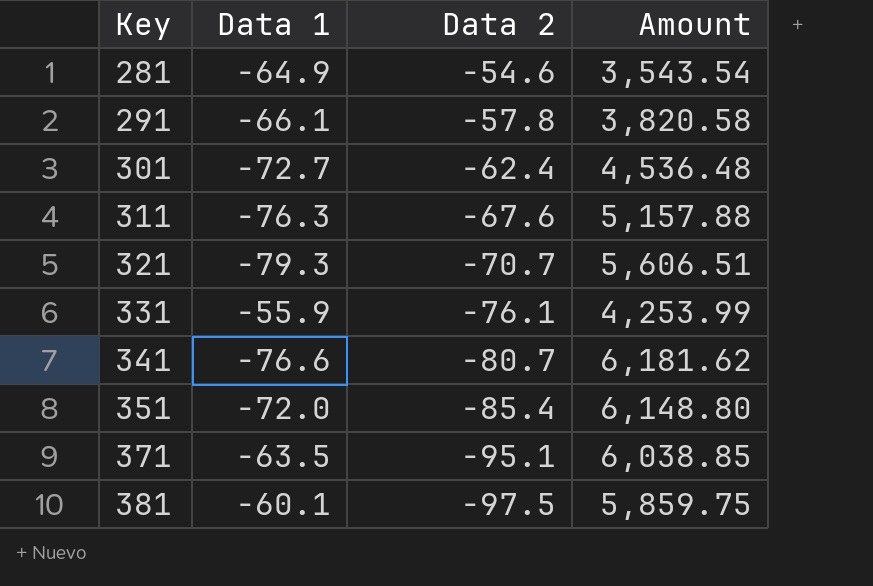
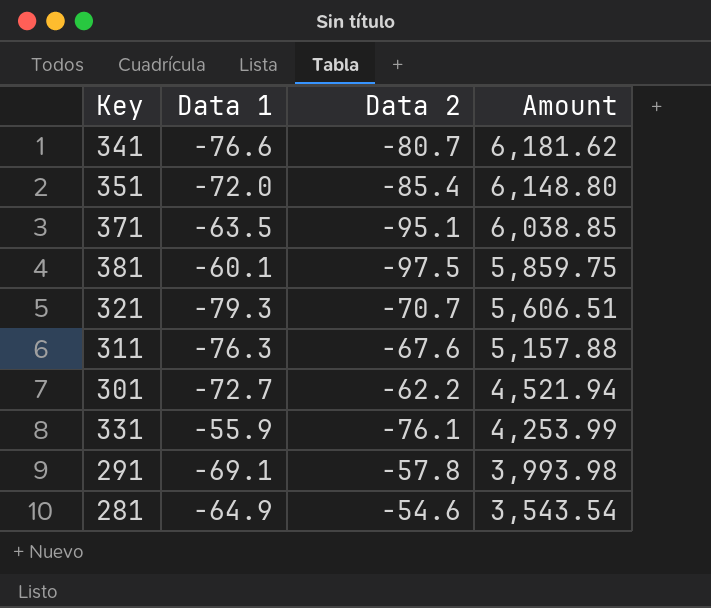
row order: Key ascending -> Amount descending
301 | Data 2: -62.4 -> -62.2
301 | Amount: 4,536.48 -> 4,521.94
291 | Data 1: -66.1 -> -69.1
291 | Amount: 3,820.58 -> 3,993.98

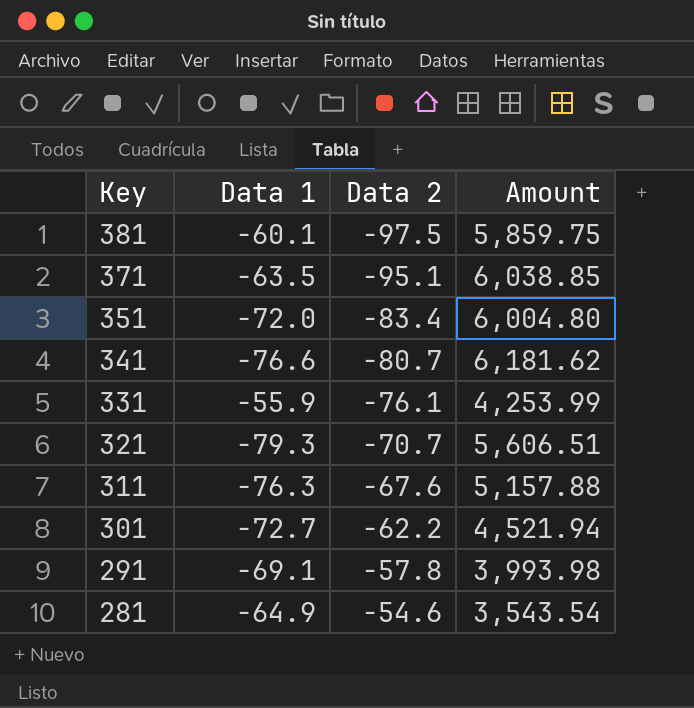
row order: Amount descending -> Key descending
351 | Data 2: -85.4 -> -83.4
351 | Amount: 6,148.80 -> 6,004.80

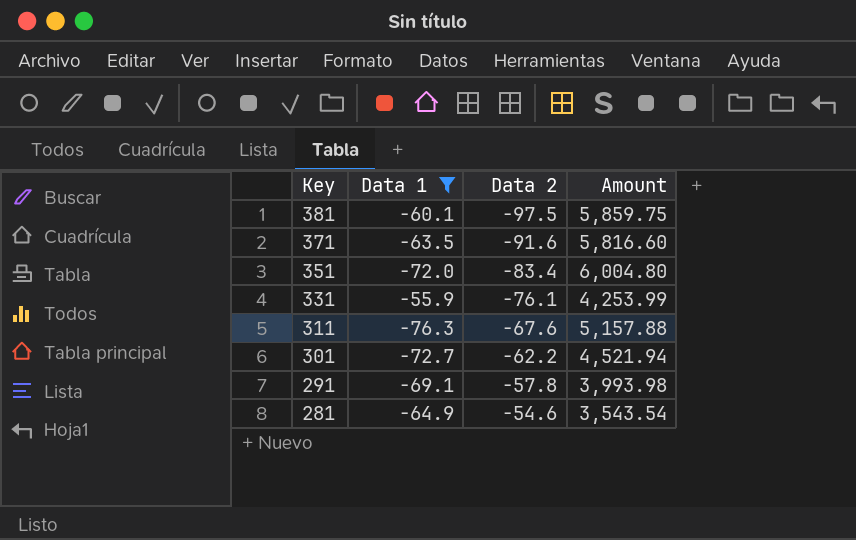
filter: none -> Data 1 >= -76.3
371 | Data 2: -95.1 -> -91.6
371 | Amount: 6,038.85 -> 5,816.60

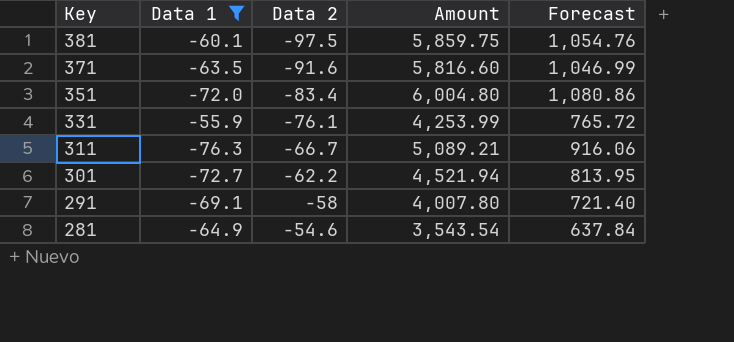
column Forecast | formula: none -> [Amount] * 0.18
311 | Data 2: -67.6 -> -66.7
311 | Amount: 5,157.88 -> 5,089.21
291 | Data 2: -57.8 -> -58
291 | Amount: 3,993.98 -> 4,007.80

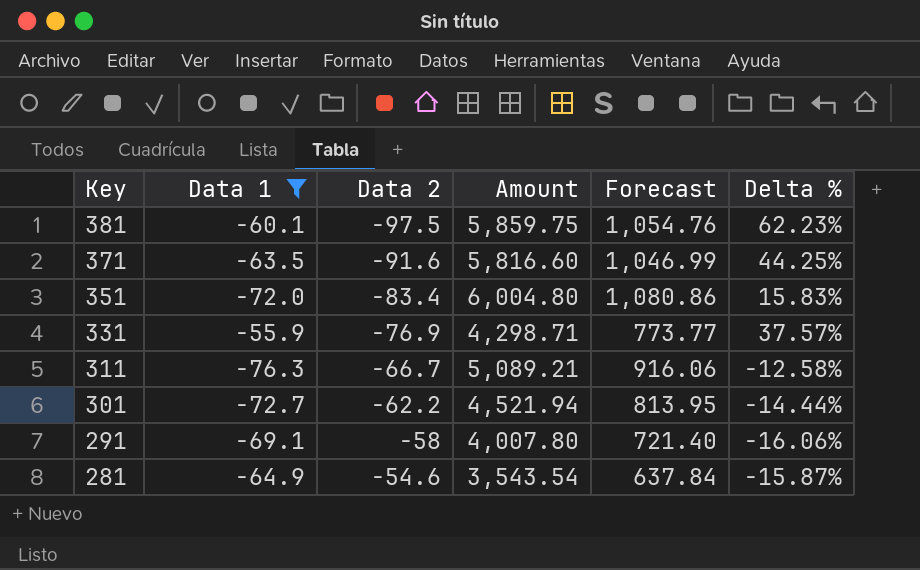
column Delta % | formula: none -> ([Data 2] - [Data 1]) / [Data 1]
331 | Data 2: -76.1 -> -76.9
331 | Amount: 4,253.99 -> 4,298.71
331 | Forecast: 765.72 -> 773.77

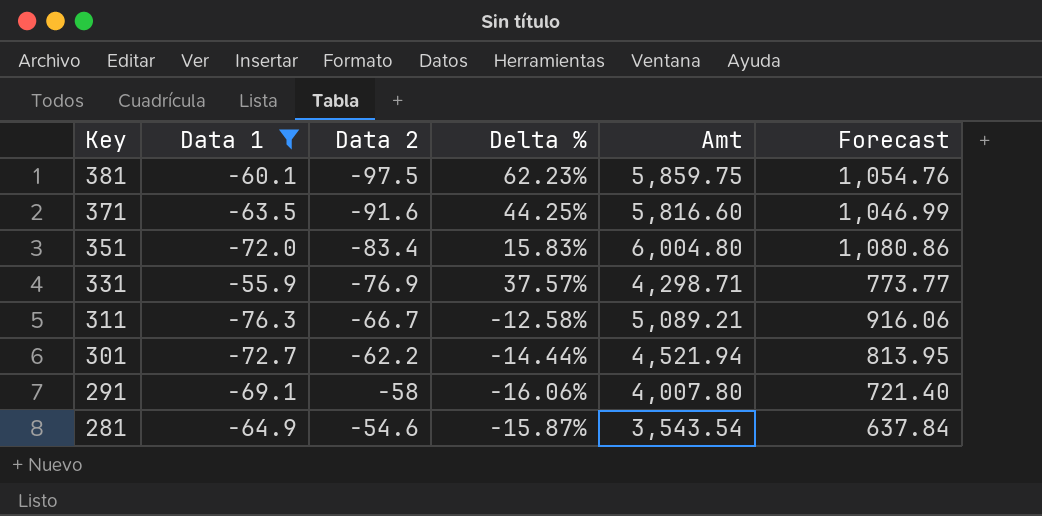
column Delta % | position: 6 -> 4
column name: Amount -> Amt

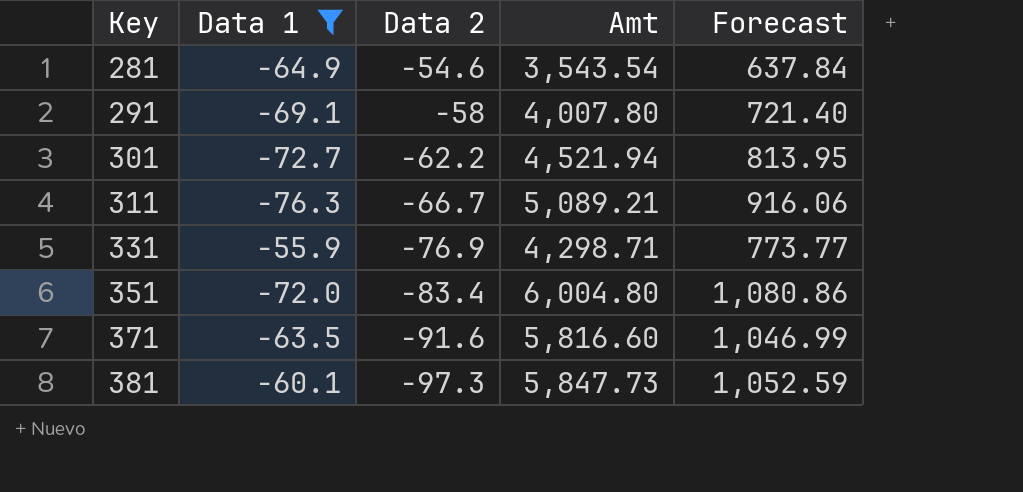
row order: Key descending -> Key ascending
column Delta % | formula: ([Data 2] - [Data 1]) / [Data 1] -> none
381 | Data 2: -97.5 -> -97.3
381 | Amt: 5,859.75 -> 5,847.73
381 | Forecast: 1,054.76 -> 1,052.59

